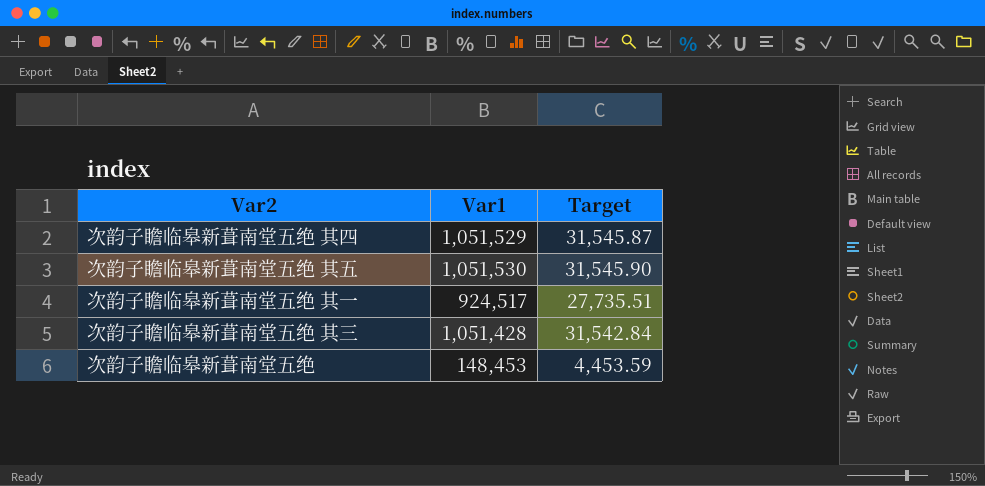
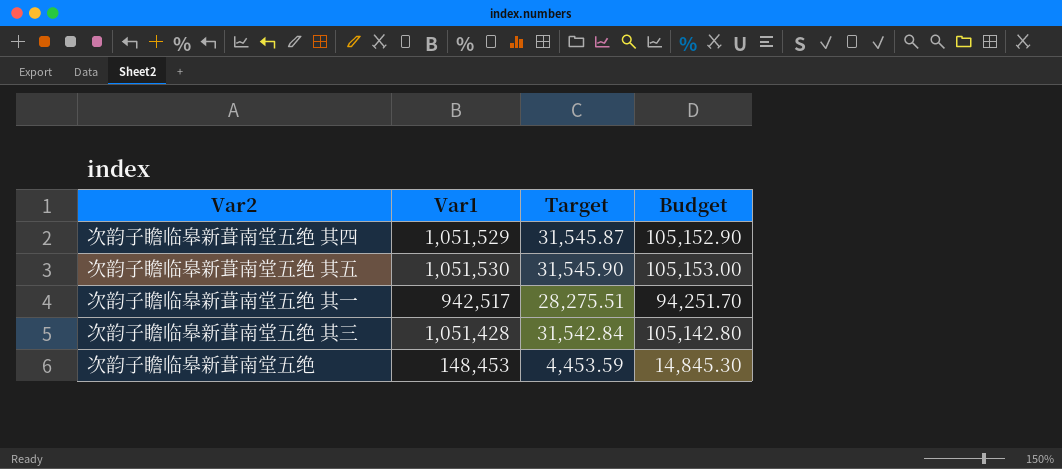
column Budget | formula: none -> [Var1] * 0.1
次韵子瞻临皋新葺南堂五绝 其一 | Var1: 924,517 -> 942,517
次韵子瞻临皋新葺南堂五绝 其一 | Target: 27,735.51 -> 28,275.51

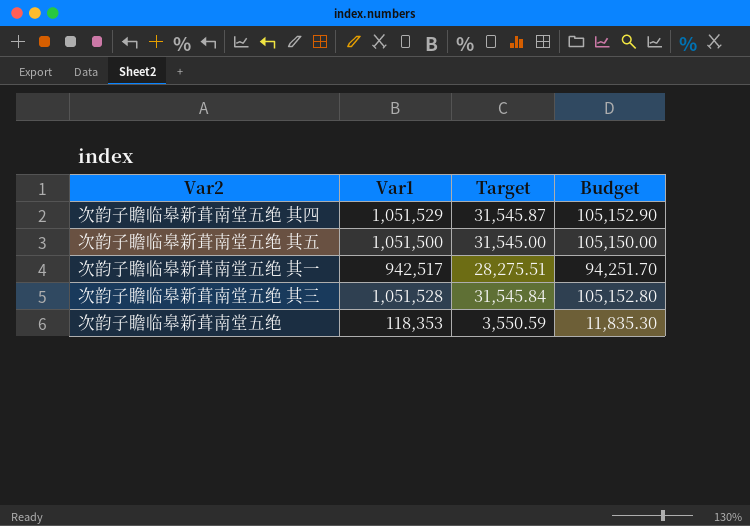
次韵子瞻临皋新葺南堂五绝 其五 | Var1: 1,051,530 -> 1,051,500
次韵子瞻临皋新葺南堂五绝 其五 | Target: 31,545.90 -> 31,545.00
次韵子瞻临皋新葺南堂五绝 其五 | Budget: 105,153.00 -> 105,150.00
次韵子瞻临皋新葺南堂五绝 其三 | Var1: 1,051,428 -> 1,051,528
次韵子瞻临皋新葺南堂五绝 其三 | Target: 31,542.84 -> 31,545.84
次韵子瞻临皋新葺南堂五绝 其三 | Budget: 105,142.80 -> 105,152.80
次韵子瞻临皋新葺南堂五绝 | Var1: 148,453 -> 118,353
次韵子瞻临皋新葺南堂五绝 | Target: 4,453.59 -> 3,550.59
次韵子瞻临皋新葺南堂五绝 | Budget: 14,845.30 -> 11,835.30

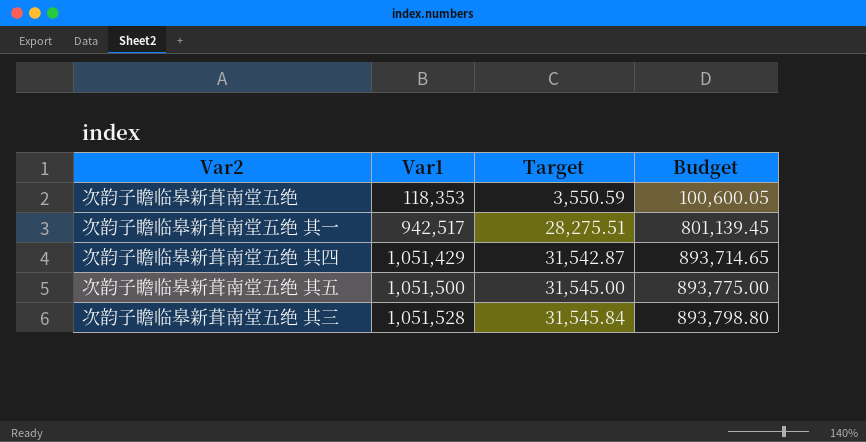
row order: none -> Var1 ascending
column Budget | formula: [Var1] * 0.1 -> [Var1] * 0.85
次韵子瞻临皋新葺南堂五绝 其四 | Var1: 1,051,529 -> 1,051,429
次韵子瞻临皋新葺南堂五绝 其四 | Target: 31,545.87 -> 31,542.87

